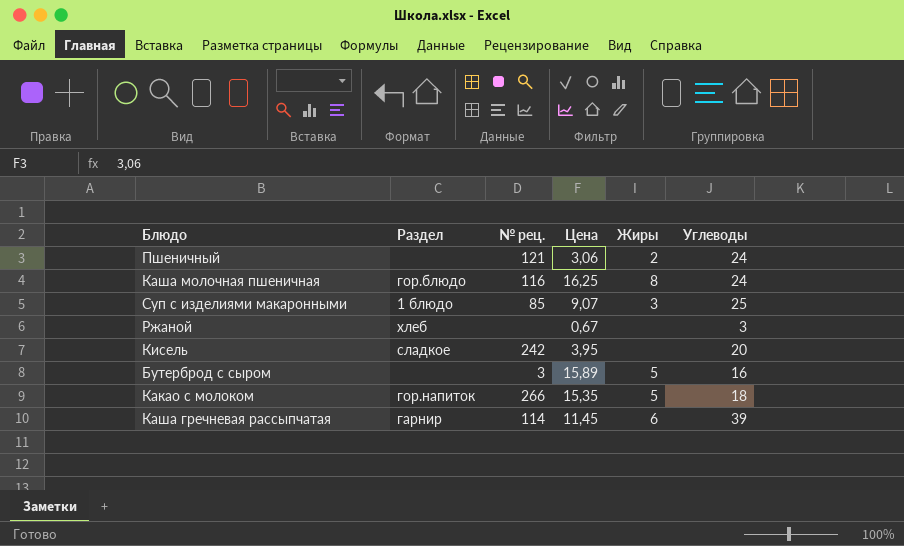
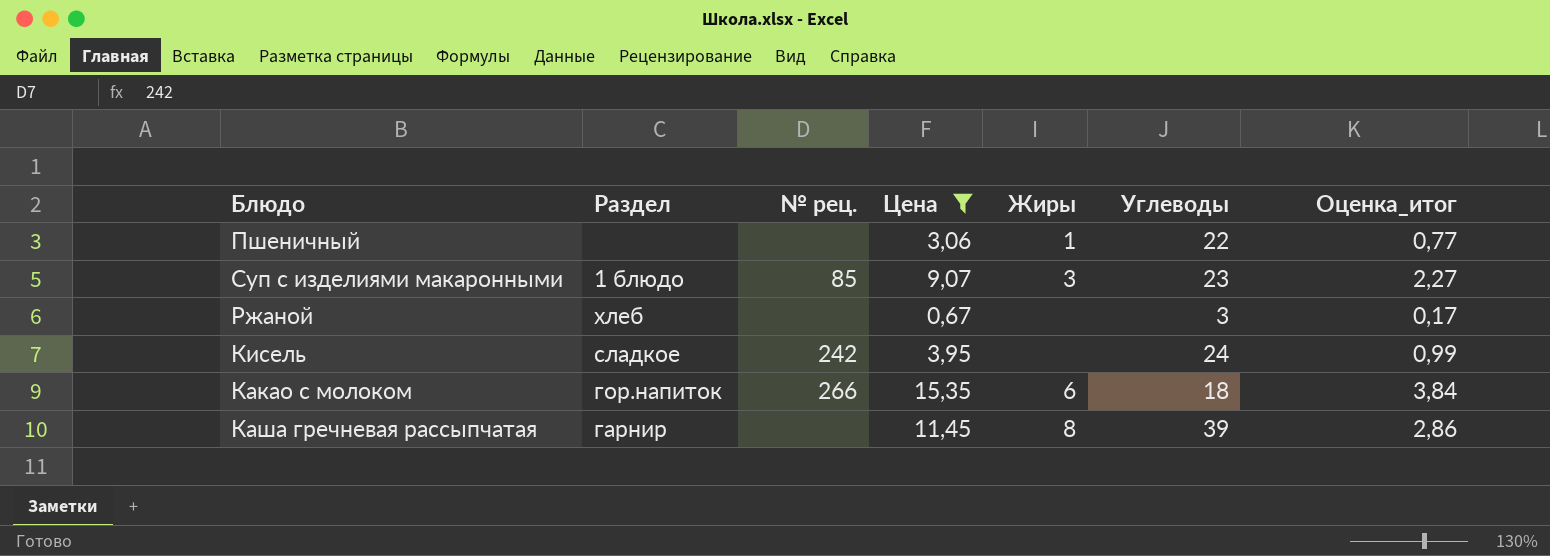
filter: none -> Цена <= 15,35
column Оценка_итог | formula: none -> [Цена] * 0,25
Пшеничный | № рец.: 121 -> none
Пшеничный | Жиры: 2 -> 1
Пшеничный | Углеводы: 24 -> 22
Суп с изделиями макаронными | Углеводы: 25 -> 23
Кисель | Углеводы: 20 -> 24
Какао с молоком | Жиры: 5 -> 6
Каша гречневая рассыпчатая | № рец.: 114 -> none
Каша гречневая рассыпчатая | Жиры: 6 -> 8

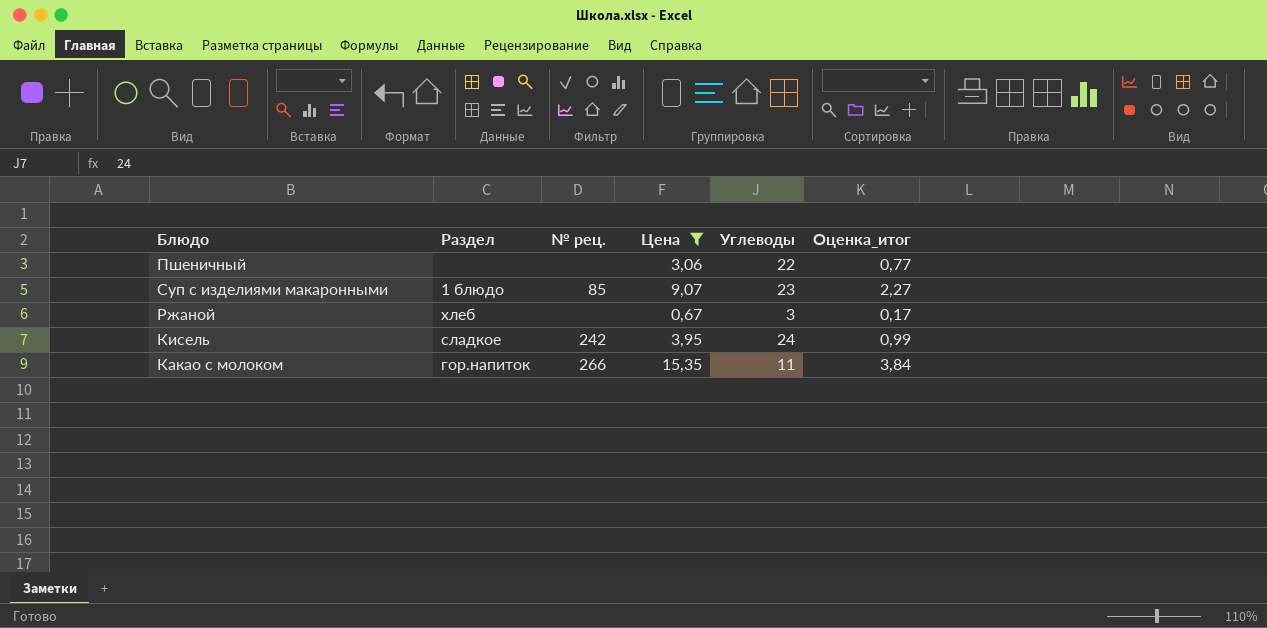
column Жиры | position: 5 -> none
row Каша гречневая рассыпчатая: гарнир | none | 11,45 | 8 | 39 | 2,86 -> none
Какао с молоком | Углеводы: 18 -> 11

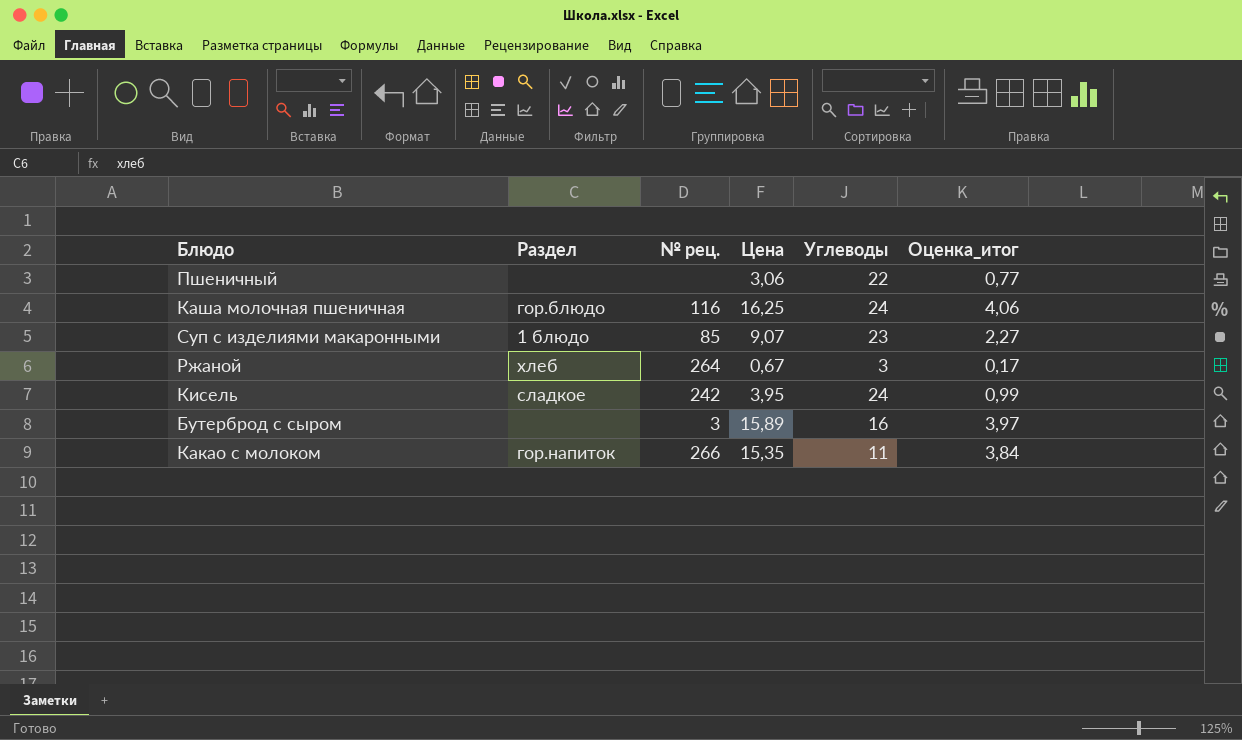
filter: Цена <= 15,35 -> none
Ржаной | № рец.: none -> 264

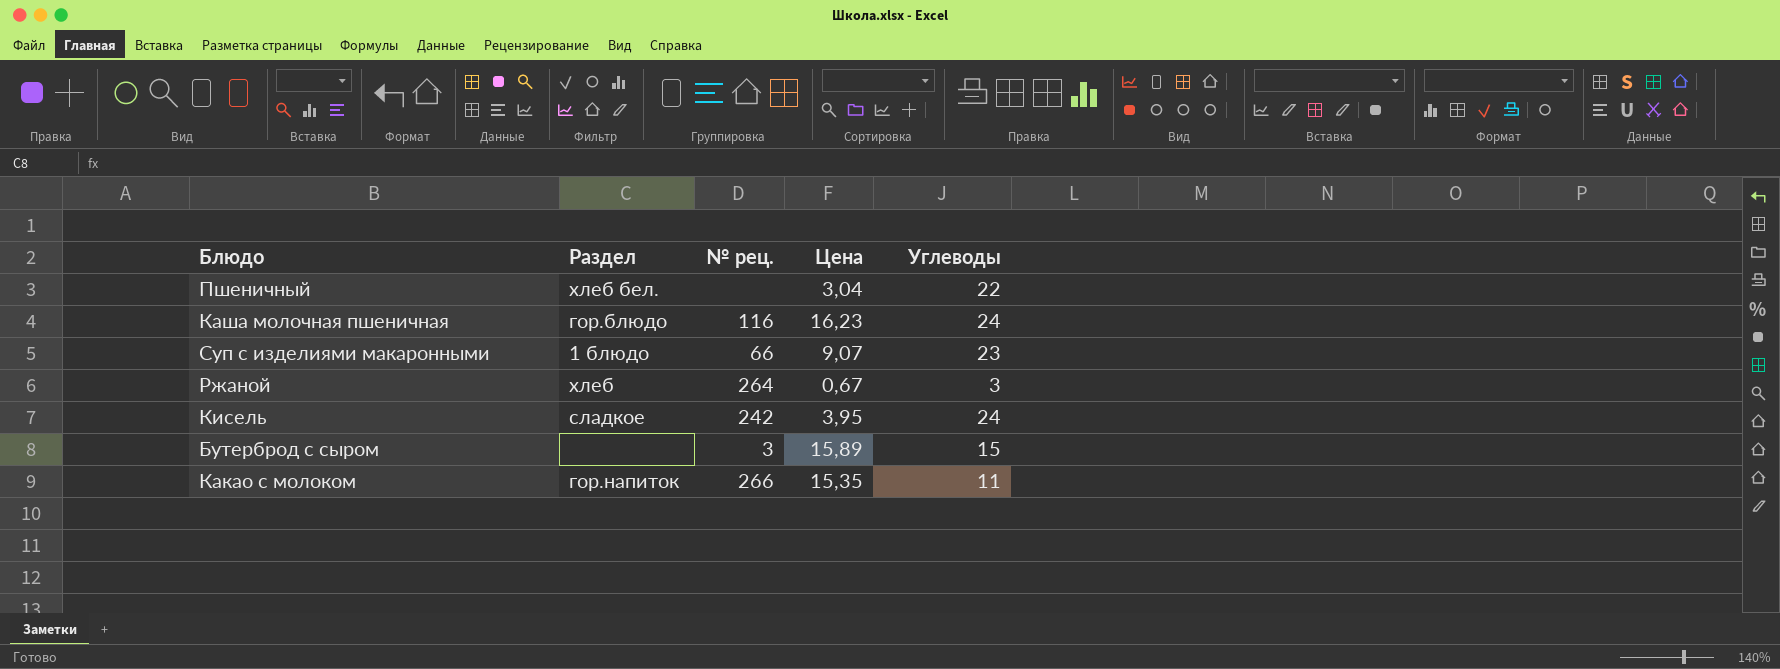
column Оценка_итог | formula: [Цена] * 0,25 -> none
Пшеничный | Раздел: none -> хлеб бел.
Пшеничный | Цена: 3,06 -> 3,04
Каша молочная пшеничная | Цена: 16,25 -> 16,23
Суп с изделиями макаронными | № рец.: 85 -> 66
Бутерброд с сыром | Углеводы: 16 -> 15

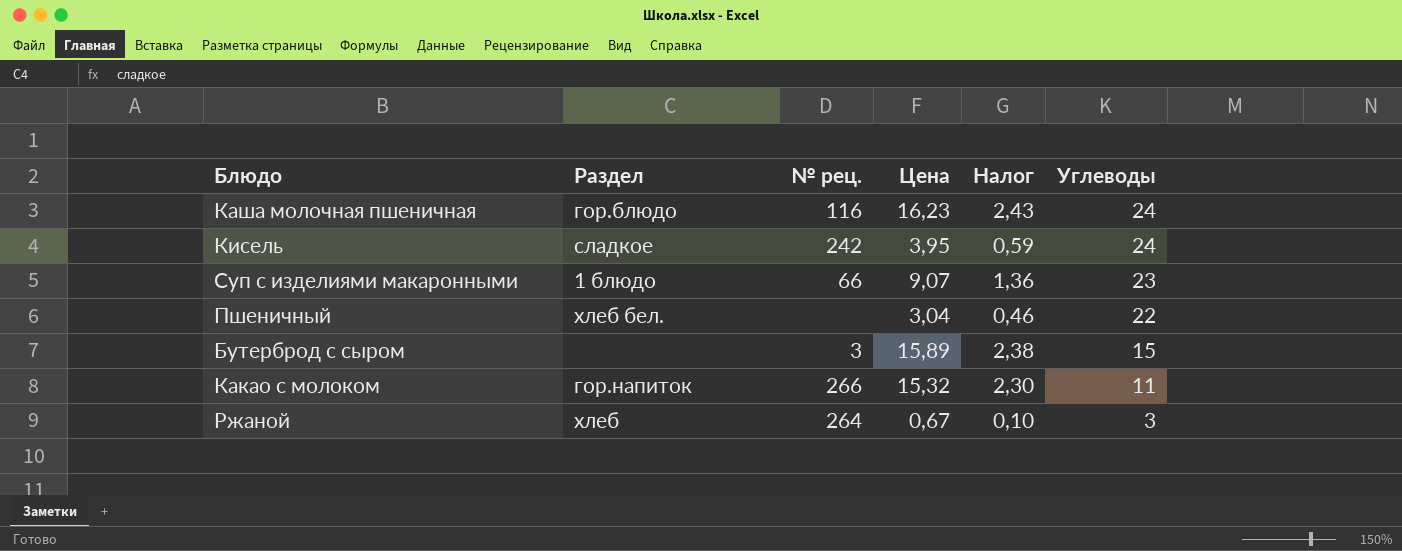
row order: none -> Углеводы descending
column Налог | formula: none -> [Цена] * 0,15
Какао с молоком | Цена: 15,35 -> 15,32

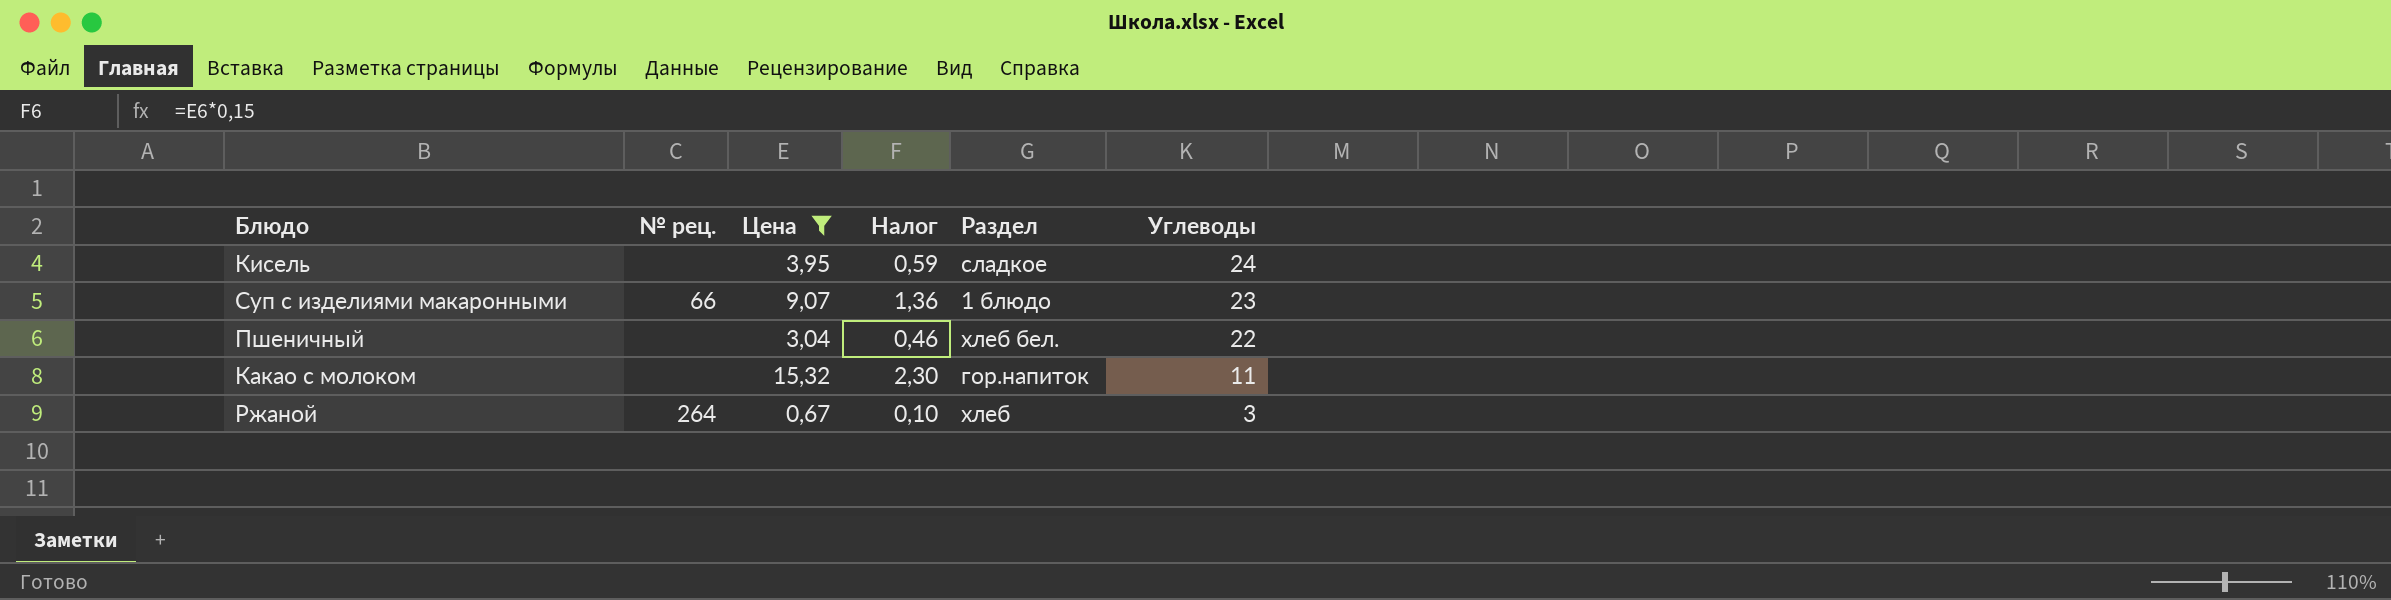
filter: none -> Цена <= 15,32
column Раздел | position: 2 -> 5
Кисель | № рец.: 242 -> none
Какао с молоком | № рец.: 266 -> none

